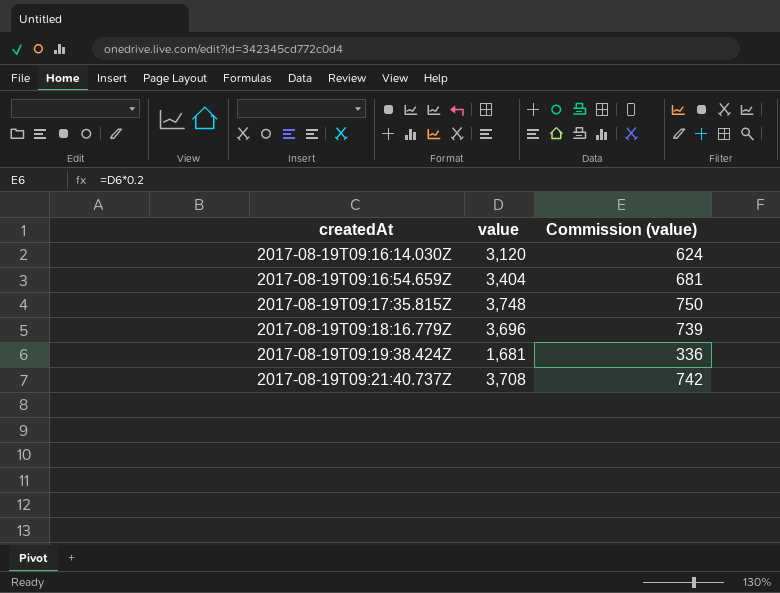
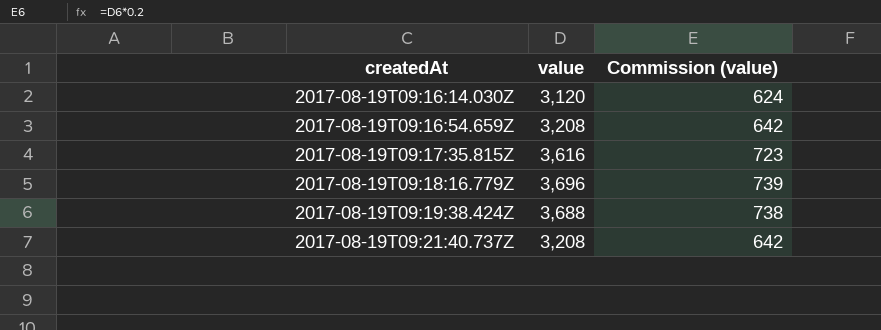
2017-08-19T09:16:54.659Z | value: 3,404 -> 3,208
2017-08-19T09:16:54.659Z | Commission (value): 681 -> 642
2017-08-19T09:17:35.815Z | value: 3,748 -> 3,616
2017-08-19T09:17:35.815Z | Commission (value): 750 -> 723
2017-08-19T09:19:38.424Z | value: 1,681 -> 3,688
2017-08-19T09:19:38.424Z | Commission (value): 336 -> 738
2017-08-19T09:21:40.737Z | value: 3,708 -> 3,208
2017-08-19T09:21:40.737Z | Commission (value): 742 -> 642

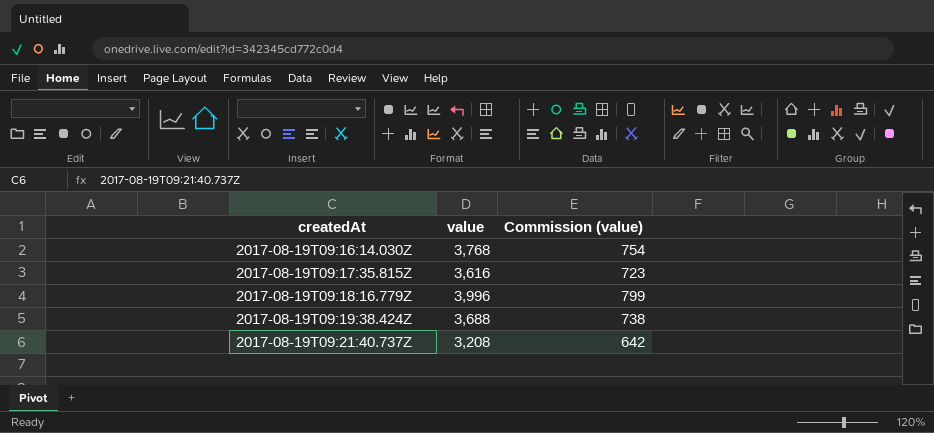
row 2017-08-19T09:16:54.659Z: 3,208 | 642 -> none
2017-08-19T09:16:14.030Z | value: 3,120 -> 3,768
2017-08-19T09:16:14.030Z | Commission (value): 624 -> 754
2017-08-19T09:18:16.779Z | value: 3,696 -> 3,996
2017-08-19T09:18:16.779Z | Commission (value): 739 -> 799

